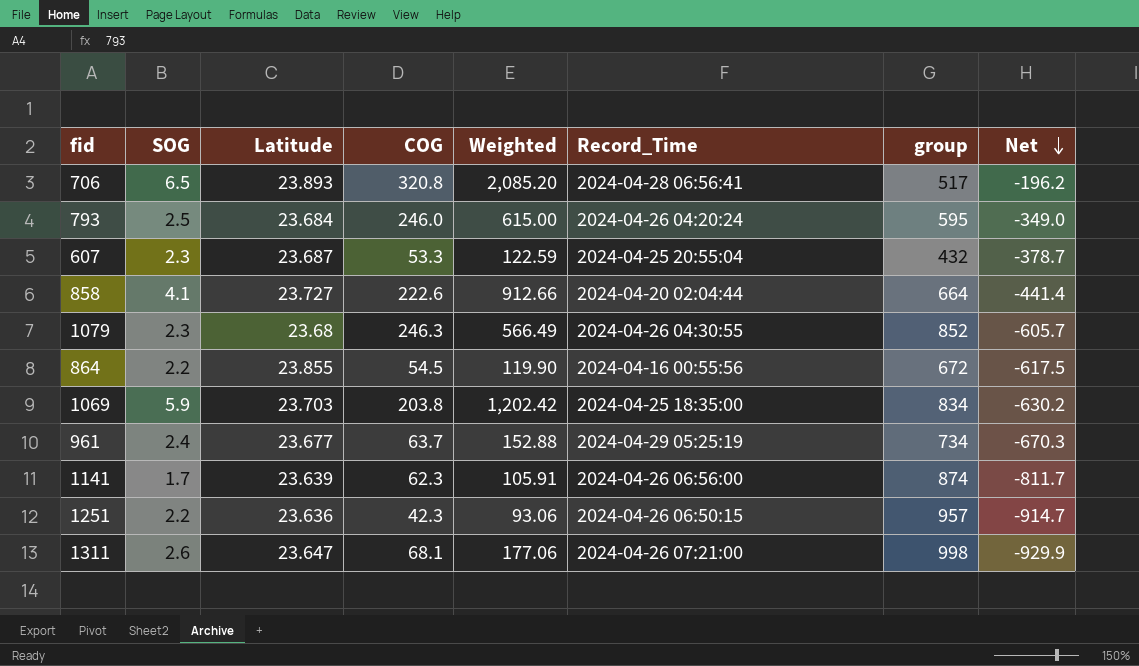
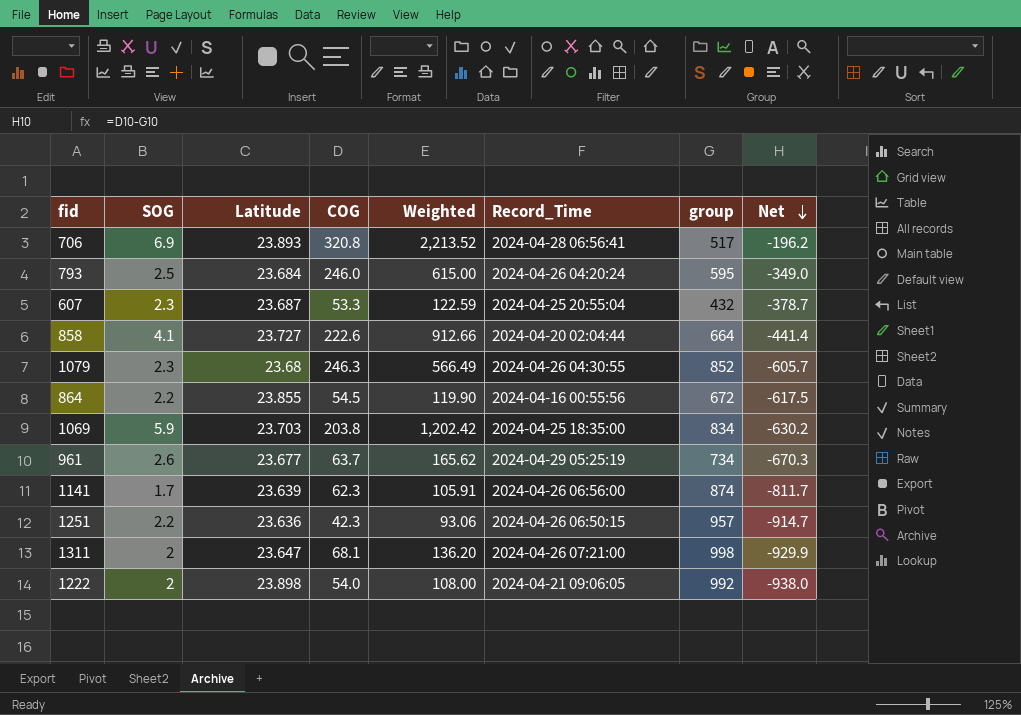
706 | SOG: 6.5 -> 6.9
706 | Weighted: 2,085.20 -> 2,213.52
961 | SOG: 2.4 -> 2.6
961 | Weighted: 152.88 -> 165.62
1311 | SOG: 2.6 -> 2
1311 | Weighted: 177.06 -> 136.20
row 1222: none -> 2 | 23.898 | 54.0 | 108.00 | 2024-04-21 09:06:05 | 992 | -938.0

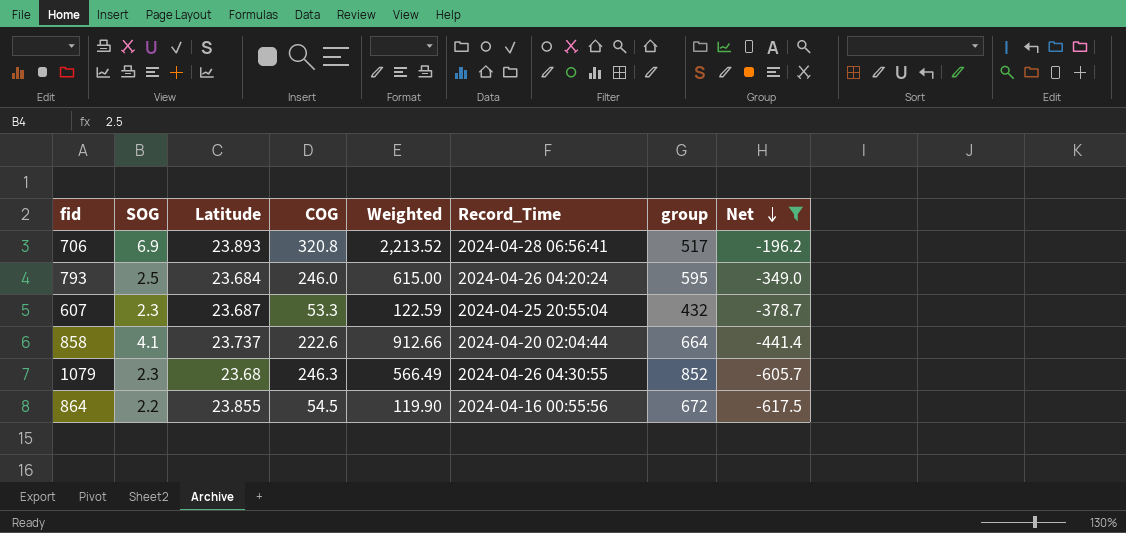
filter: none -> Net >= -617.5
858 | Latitude: 23.727 -> 23.737

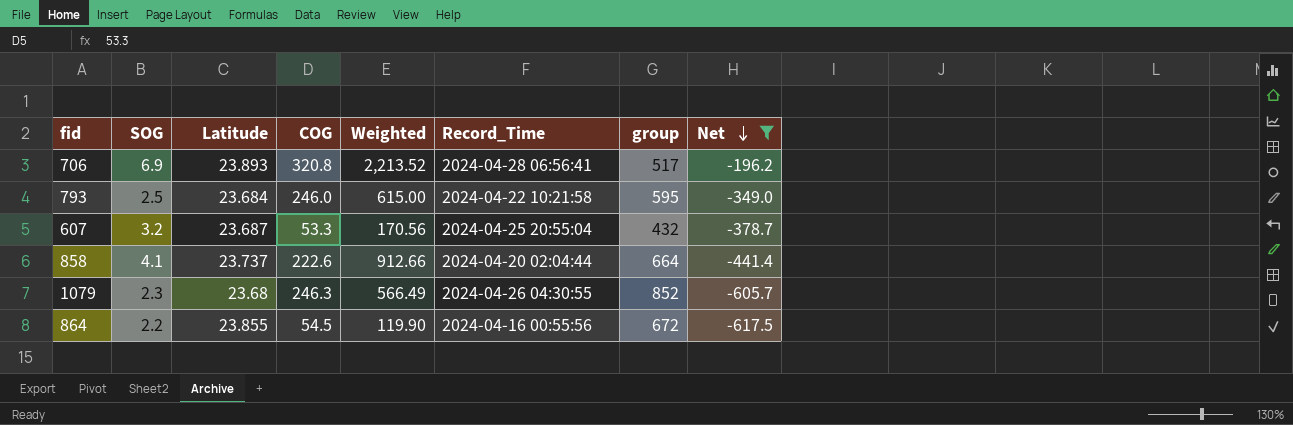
793 | Record_Time: 2024-04-26 04:20:24 -> 2024-04-22 10:21:58
607 | SOG: 2.3 -> 3.2
607 | Weighted: 122.59 -> 170.56

